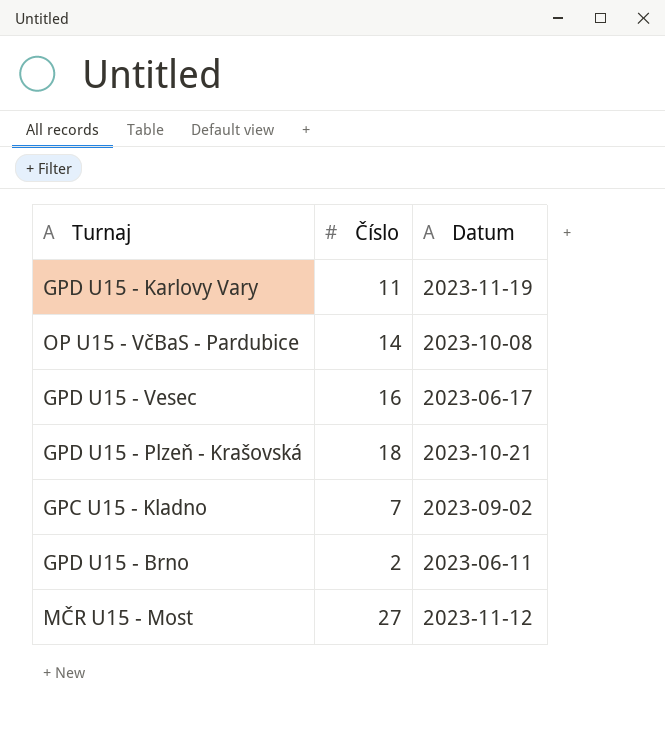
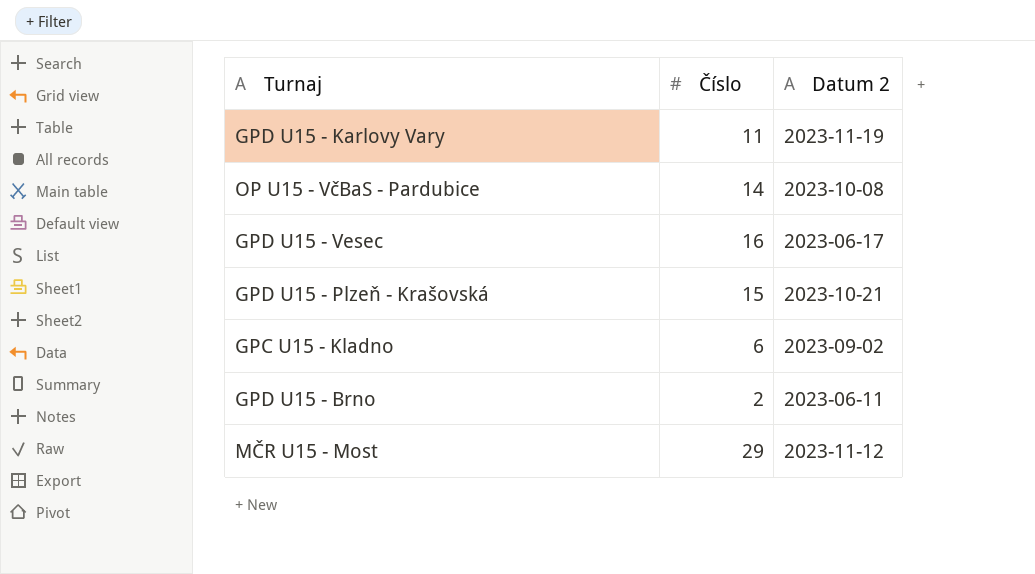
column name: Datum -> Datum 2
GPD U15 - Plzeň - Krašovská | Číslo: 18 -> 15
GPC U15 - Kladno | Číslo: 7 -> 6
MČR U15 - Most | Číslo: 27 -> 29

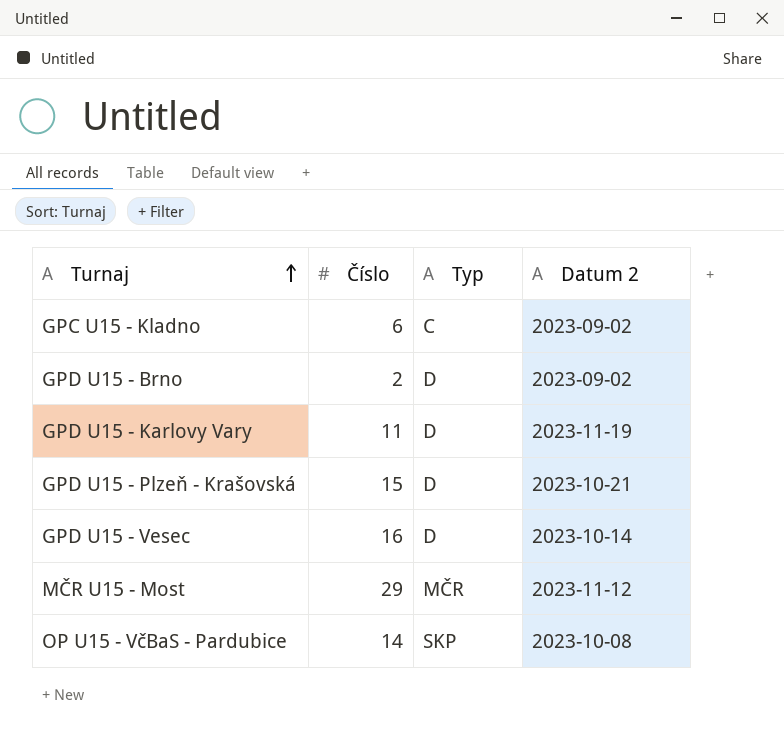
row order: none -> Turnaj ascending
column Typ | position: none -> 3
GPD U15 - Brno | Datum 2: 2023-06-11 -> 2023-09-02
GPD U15 - Vesec | Datum 2: 2023-06-17 -> 2023-10-14

